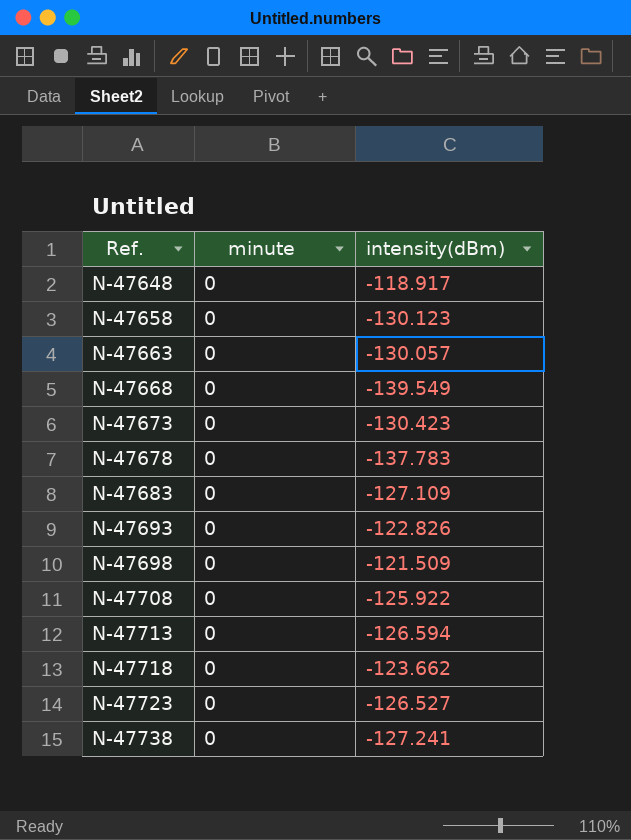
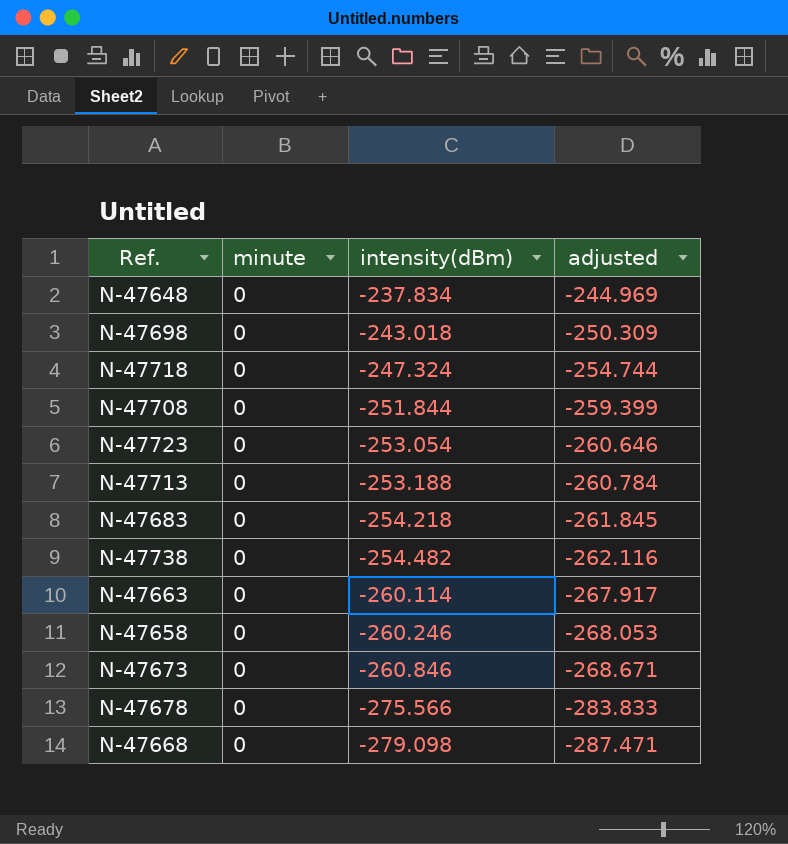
row order: Ref. ascending -> intensity(dBm) descending
column adjusted | formula: none -> [intensity(dBm)] * 1.03
row N-47693: 0 | -122.826 -> none
N-47648 | intensity(dBm): -118.917 -> -237.834
N-47698 | intensity(dBm): -121.509 -> -243.018
N-47718 | intensity(dBm): -123.662 -> -247.324
N-47708 | intensity(dBm): -125.922 -> -251.844
N-47723 | intensity(dBm): -126.527 -> -253.054
N-47713 | intensity(dBm): -126.594 -> -253.188
N-47683 | intensity(dBm): -127.109 -> -254.218
N-47738 | intensity(dBm): -127.241 -> -254.482
N-47663 | intensity(dBm): -130.057 -> -260.114
N-47658 | intensity(dBm): -130.123 -> -260.246
N-47673 | intensity(dBm): -130.423 -> -260.846
N-47678 | intensity(dBm): -137.783 -> -275.566
N-47668 | intensity(dBm): -139.549 -> -279.098

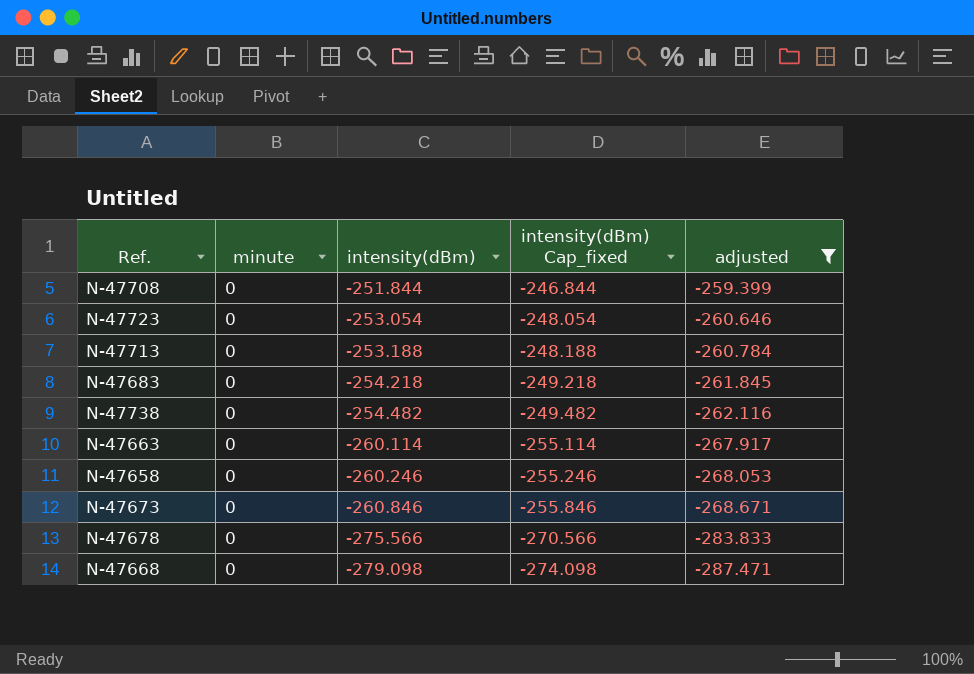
filter: none -> adjusted <= -259.399
column intensity(dBm) Cap_fixed | formula: none -> [intensity(dBm)] + 5

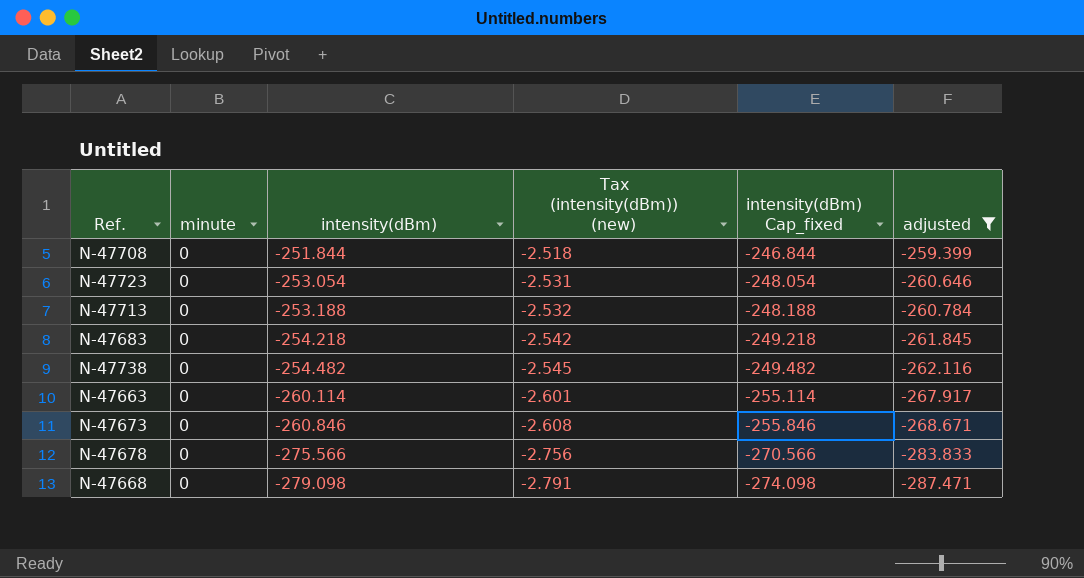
column Tax (intensity(dBm)) (new) | formula: none -> [intensity(dBm)] * 0.01
row N-47658: 0 | -260.246 | -255.246 | -268.053 -> none

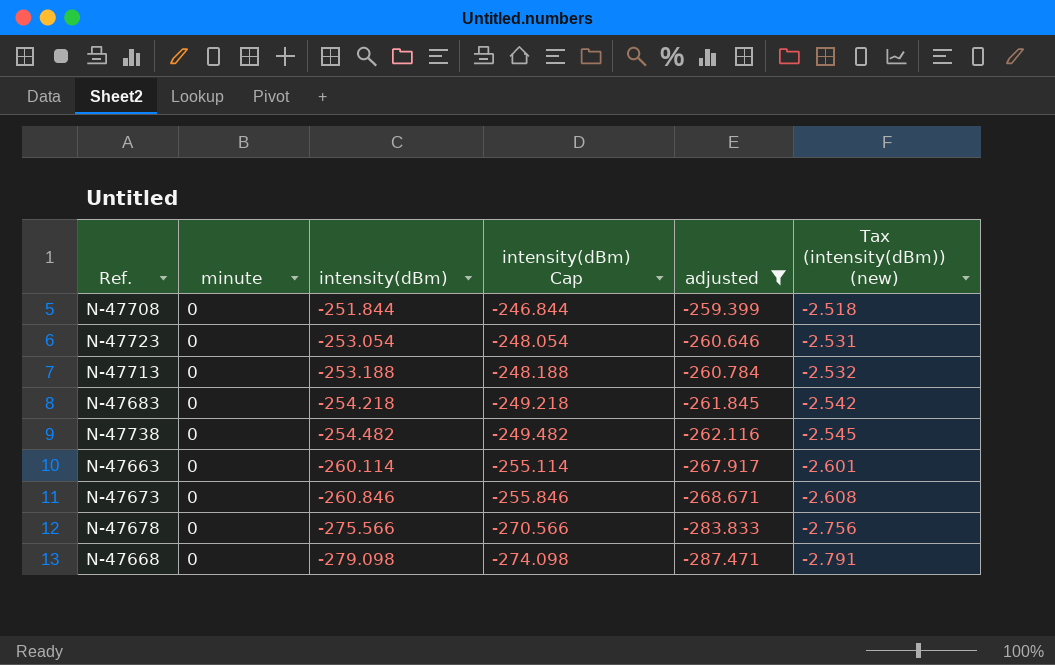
column name: intensity(dBm) Cap_fixed -> intensity(dBm) Cap
column Tax (intensity(dBm)) (new) | position: 4 -> 6

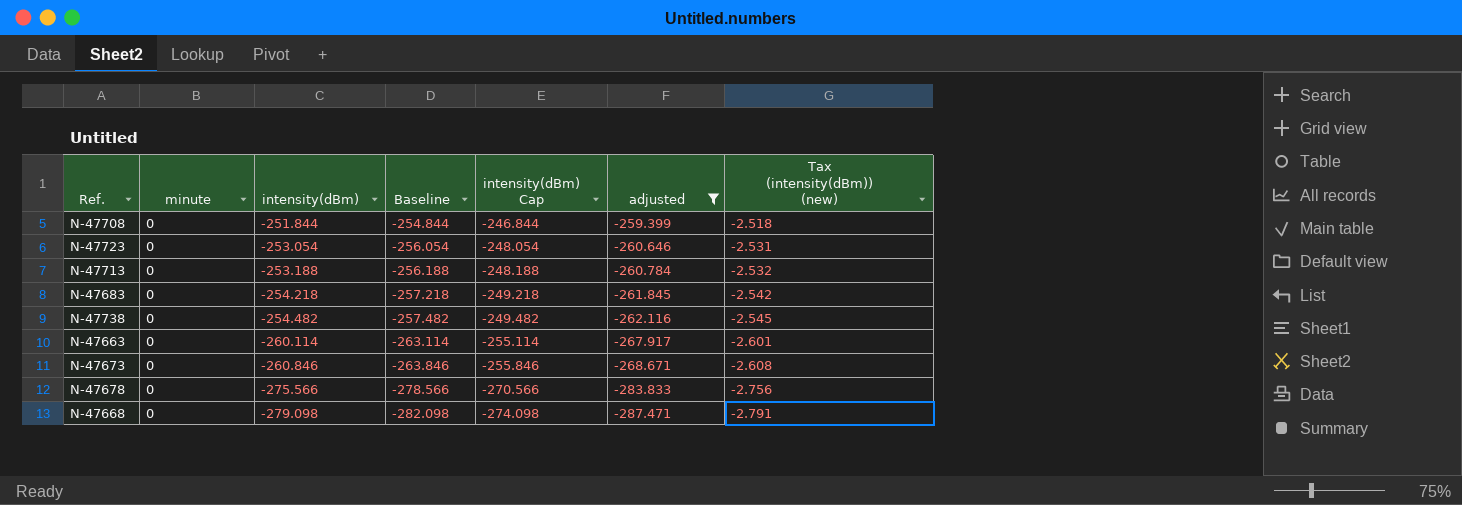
column Baseline | formula: none -> [intensity(dBm)] - 3

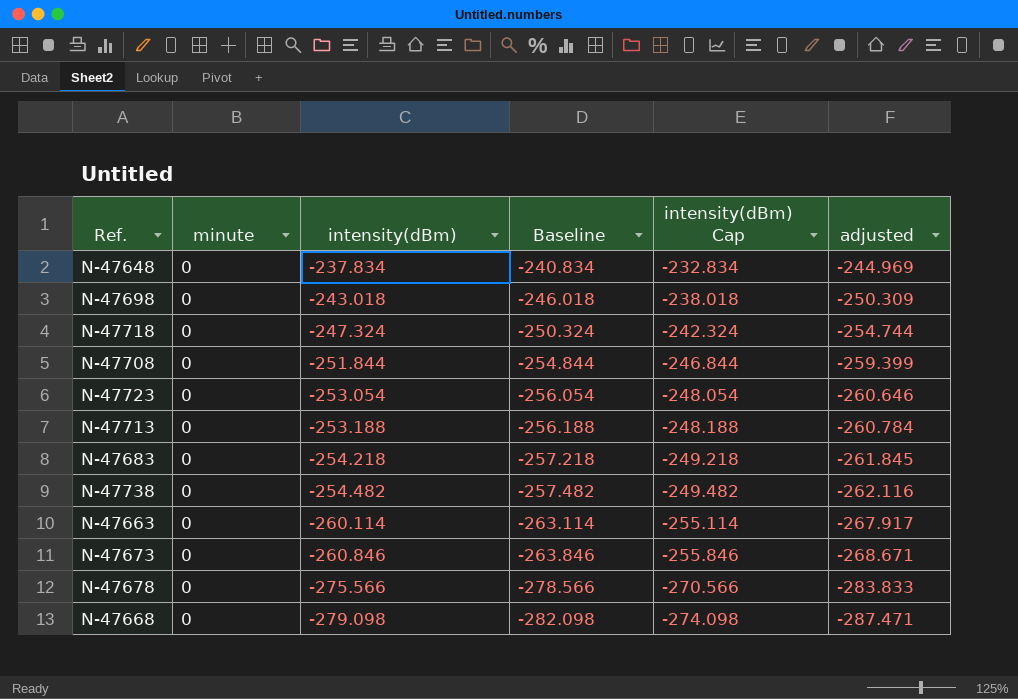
filter: adjusted <= -259.399 -> none
column Tax (intensity(dBm)) (new) | formula: [intensity(dBm)] * 0.01 -> none

